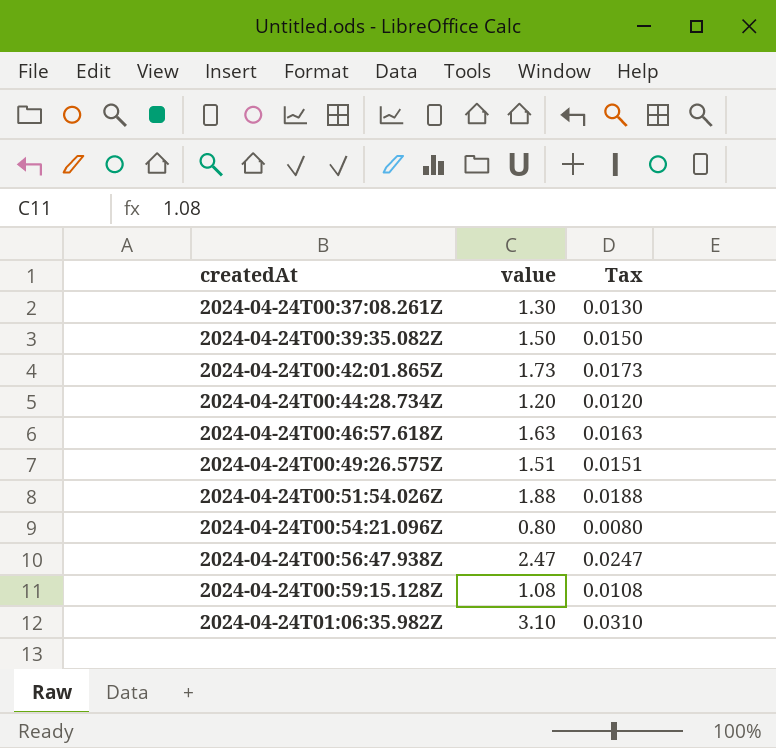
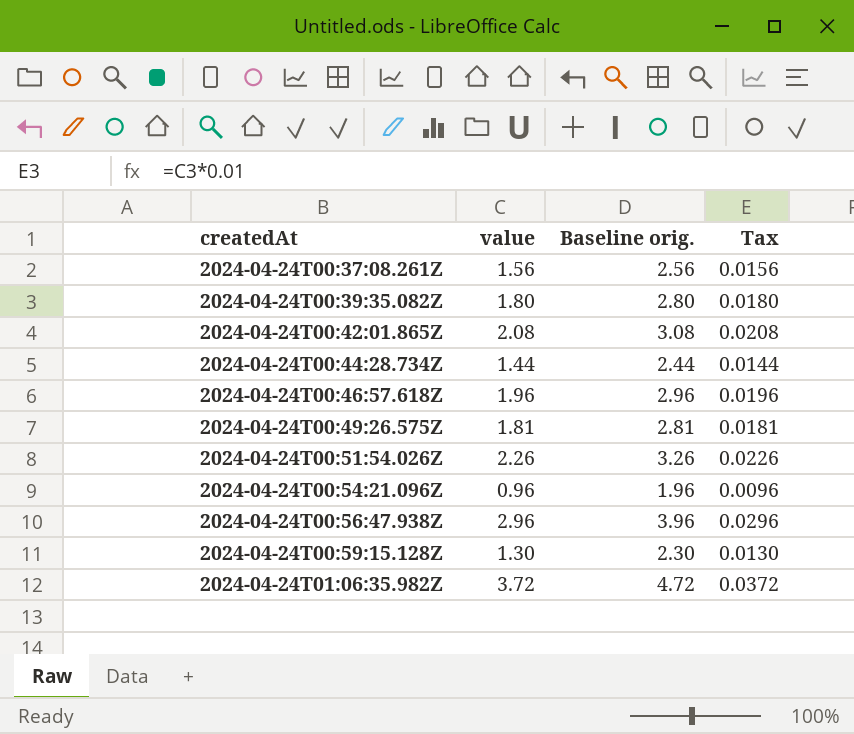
column Baseline orig. | formula: none -> [value] + 1
2024-04-24T00:37:08.261Z | value: 1.30 -> 1.56
2024-04-24T00:37:08.261Z | Tax: 0.0130 -> 0.0156
2024-04-24T00:39:35.082Z | value: 1.50 -> 1.80
2024-04-24T00:39:35.082Z | Tax: 0.0150 -> 0.0180
2024-04-24T00:42:01.865Z | value: 1.73 -> 2.08
2024-04-24T00:42:01.865Z | Tax: 0.0173 -> 0.0208
2024-04-24T00:44:28.734Z | value: 1.20 -> 1.44
2024-04-24T00:44:28.734Z | Tax: 0.0120 -> 0.0144
2024-04-24T00:46:57.618Z | value: 1.63 -> 1.96
2024-04-24T00:46:57.618Z | Tax: 0.0163 -> 0.0196
2024-04-24T00:49:26.575Z | value: 1.51 -> 1.81
2024-04-24T00:49:26.575Z | Tax: 0.0151 -> 0.0181
2024-04-24T00:51:54.026Z | value: 1.88 -> 2.26
2024-04-24T00:51:54.026Z | Tax: 0.0188 -> 0.0226
2024-04-24T00:54:21.096Z | value: 0.80 -> 0.96
2024-04-24T00:54:21.096Z | Tax: 0.0080 -> 0.0096
2024-04-24T00:56:47.938Z | value: 2.47 -> 2.96
2024-04-24T00:56:47.938Z | Tax: 0.0247 -> 0.0296
2024-04-24T00:59:15.128Z | value: 1.08 -> 1.30
2024-04-24T00:59:15.128Z | Tax: 0.0108 -> 0.0130
2024-04-24T01:06:35.982Z | value: 3.10 -> 3.72
2024-04-24T01:06:35.982Z | Tax: 0.0310 -> 0.0372

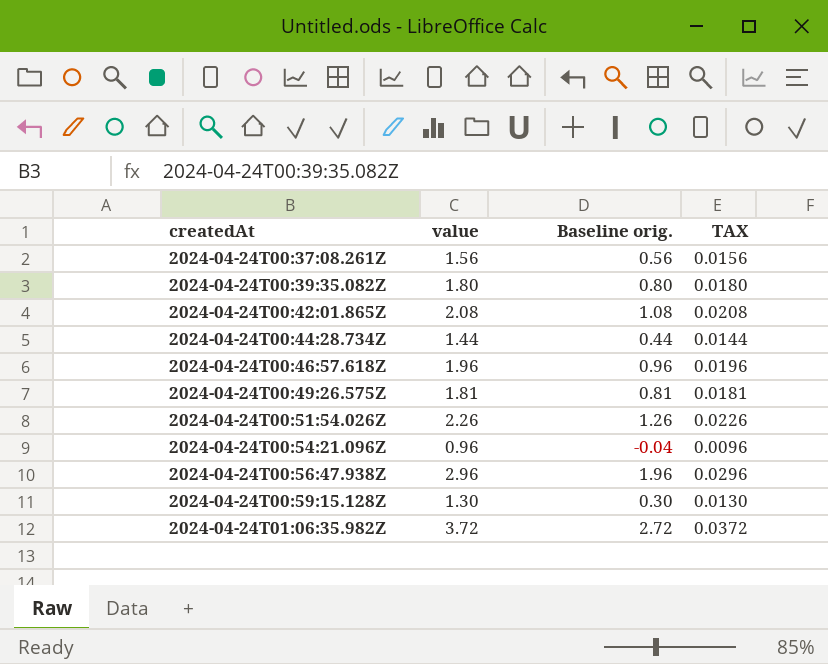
column Baseline orig. | formula: [value] + 1 -> [value] - 1
column name: Tax -> TAX

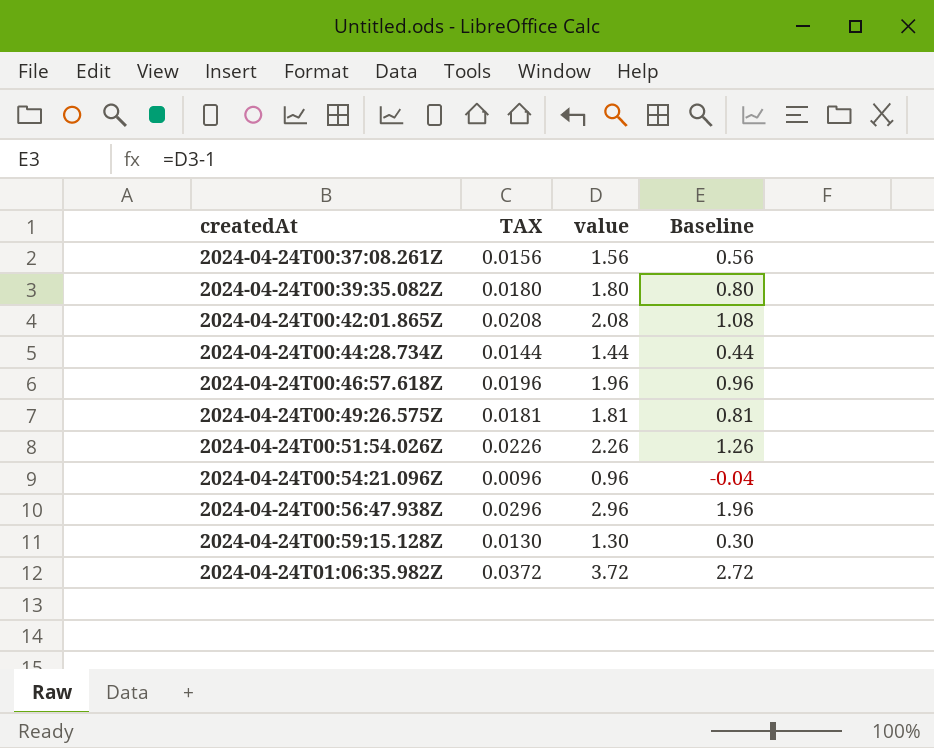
column TAX | position: 4 -> 2
column name: Baseline orig. -> Baseline

